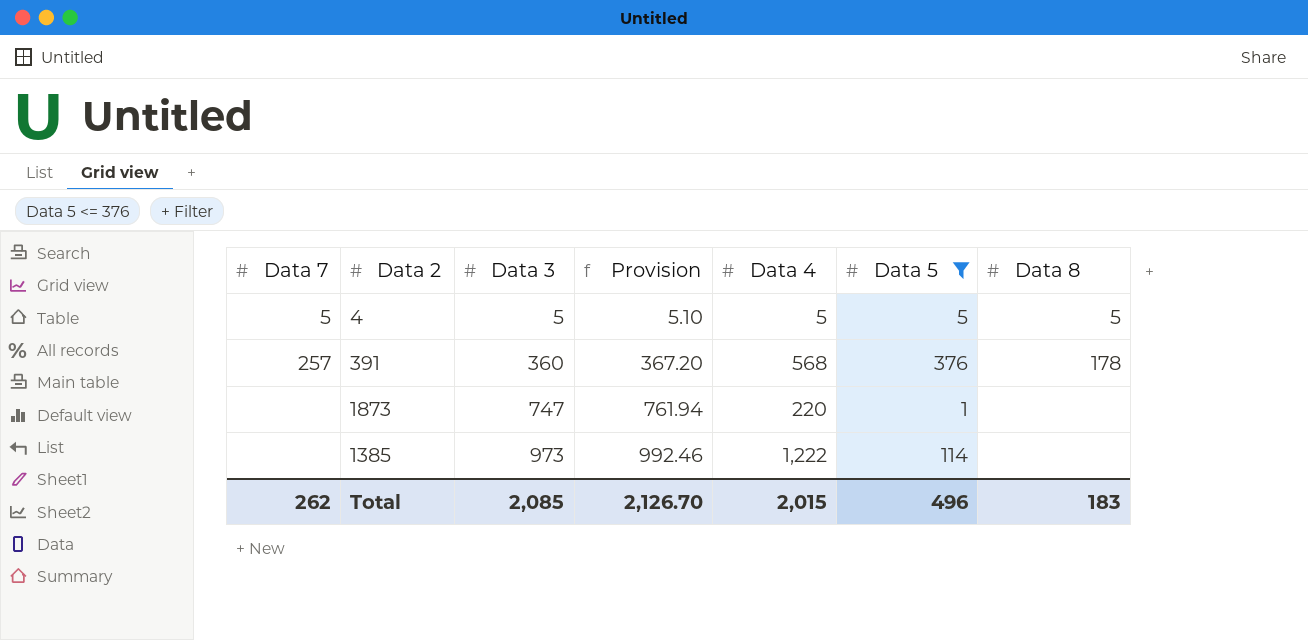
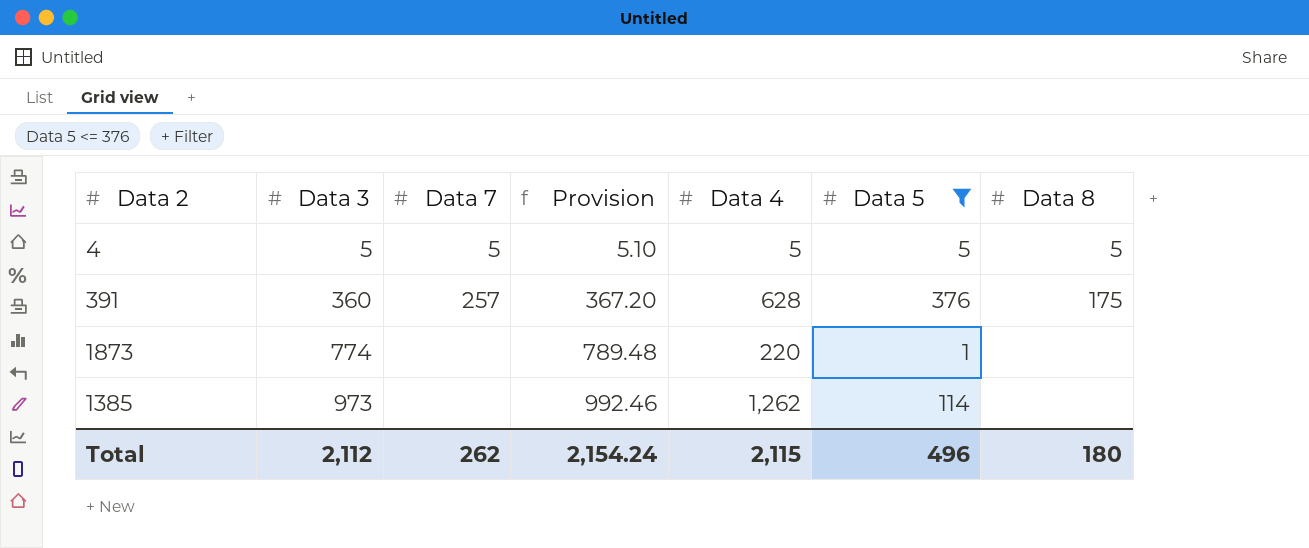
column Data 7 | position: 1 -> 3
391 | Data 4: 568 -> 628
391 | Data 8: 178 -> 175
1873 | Data 3: 747 -> 774
1873 | Provision: 761.94 -> 789.48
1385 | Data 4: 1,222 -> 1,262
Total | Data 3: 2,085 -> 2,112
Total | Provision: 2,126.70 -> 2,154.24
Total | Data 4: 2,015 -> 2,115
Total | Data 8: 183 -> 180

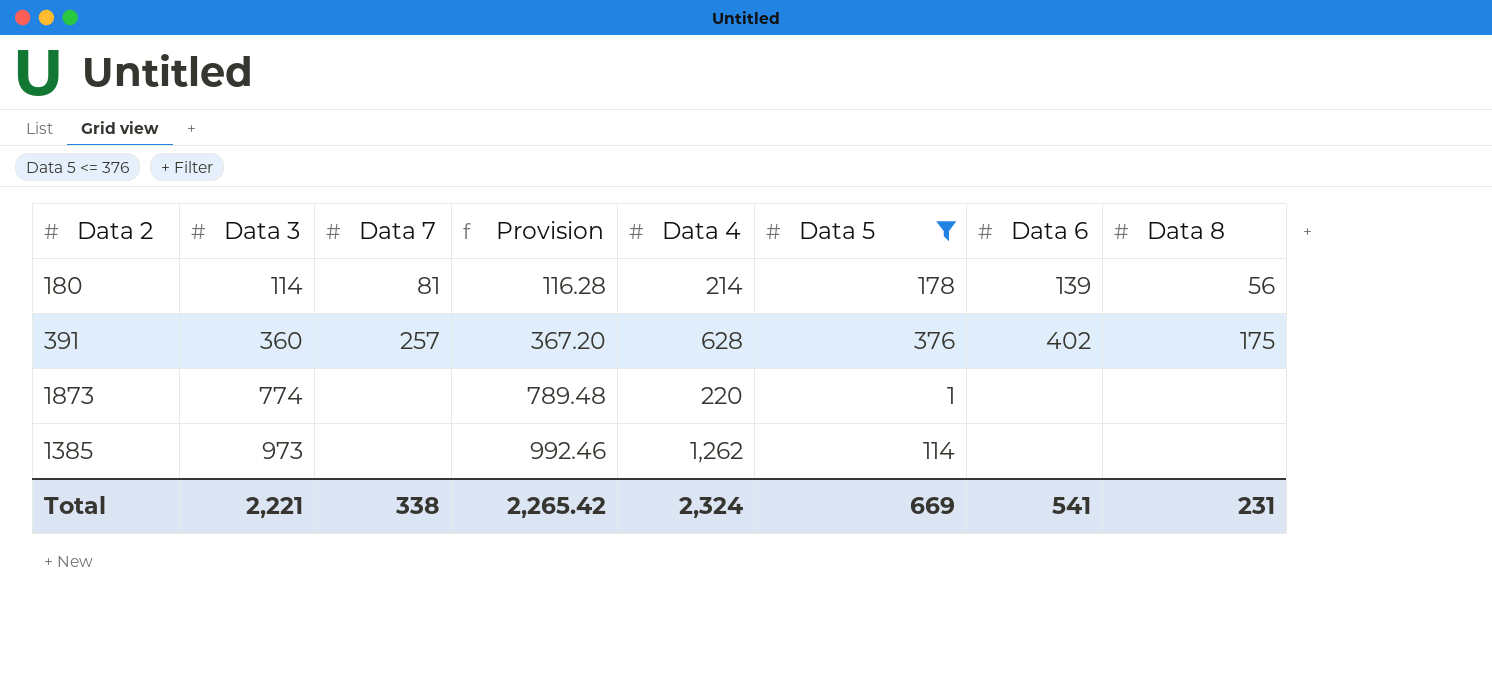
column Data 6 | position: none -> 7
row 4: 5 | 5 | 5.10 | 5 | 5 | 5 -> none
row 180: none -> 114 | 81 | 116.28 | 214 | 178 | 139 | 56
Total | Data 3: 2,112 -> 2,221
Total | Data 7: 262 -> 338
Total | Provision: 2,154.24 -> 2,265.42
Total | Data 4: 2,115 -> 2,324
Total | Data 5: 496 -> 669
Total | Data 8: 180 -> 231

